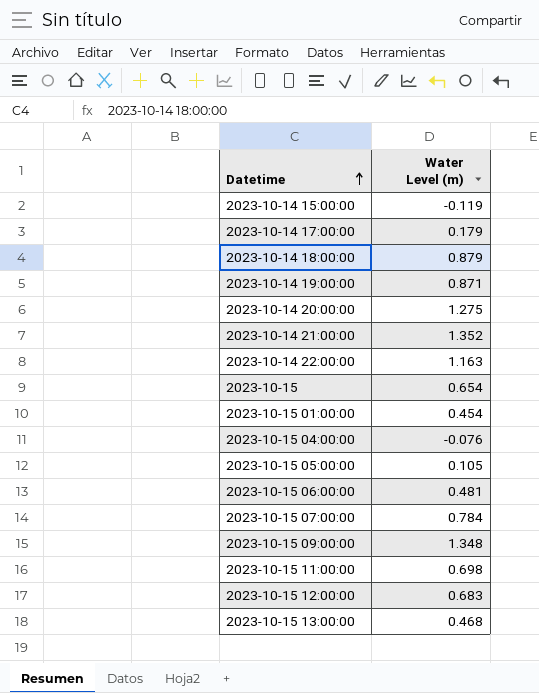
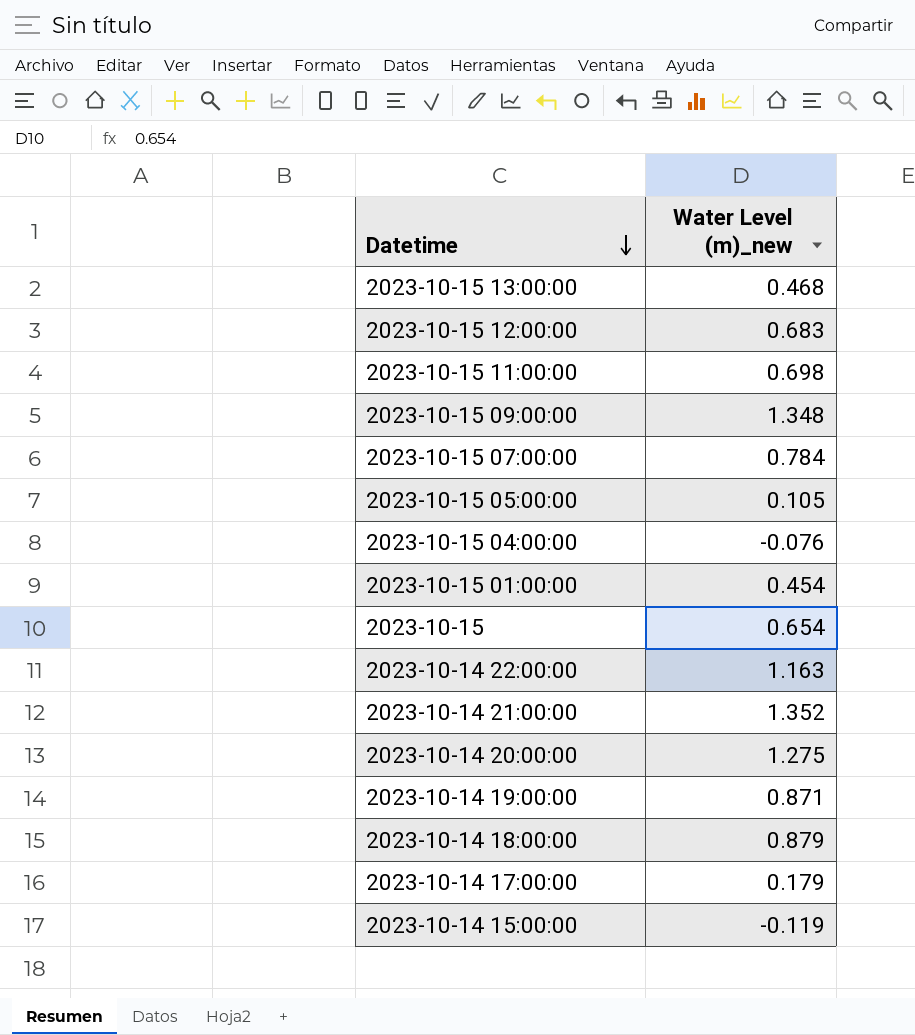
row order: Datetime ascending -> Datetime descending
column name: Water Level (m) -> Water Level (m)_new
row 2023-10-15 06:00:00: 0.481 -> none

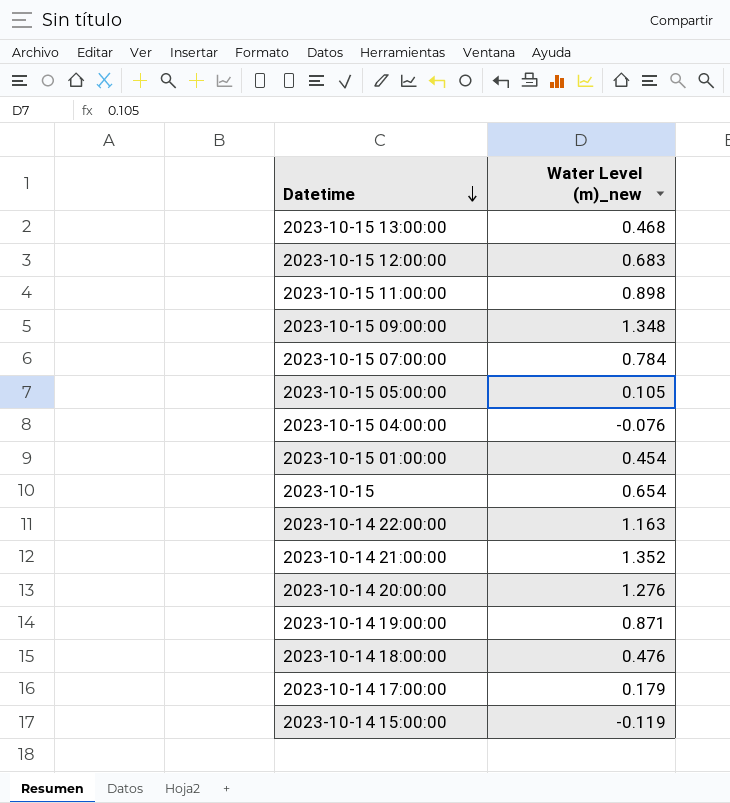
2023-10-15 11:00:00 | Water Level (m)_new: 0.698 -> 0.898
2023-10-14 20:00:00 | Water Level (m)_new: 1.275 -> 1.276
2023-10-14 18:00:00 | Water Level (m)_new: 0.879 -> 0.476

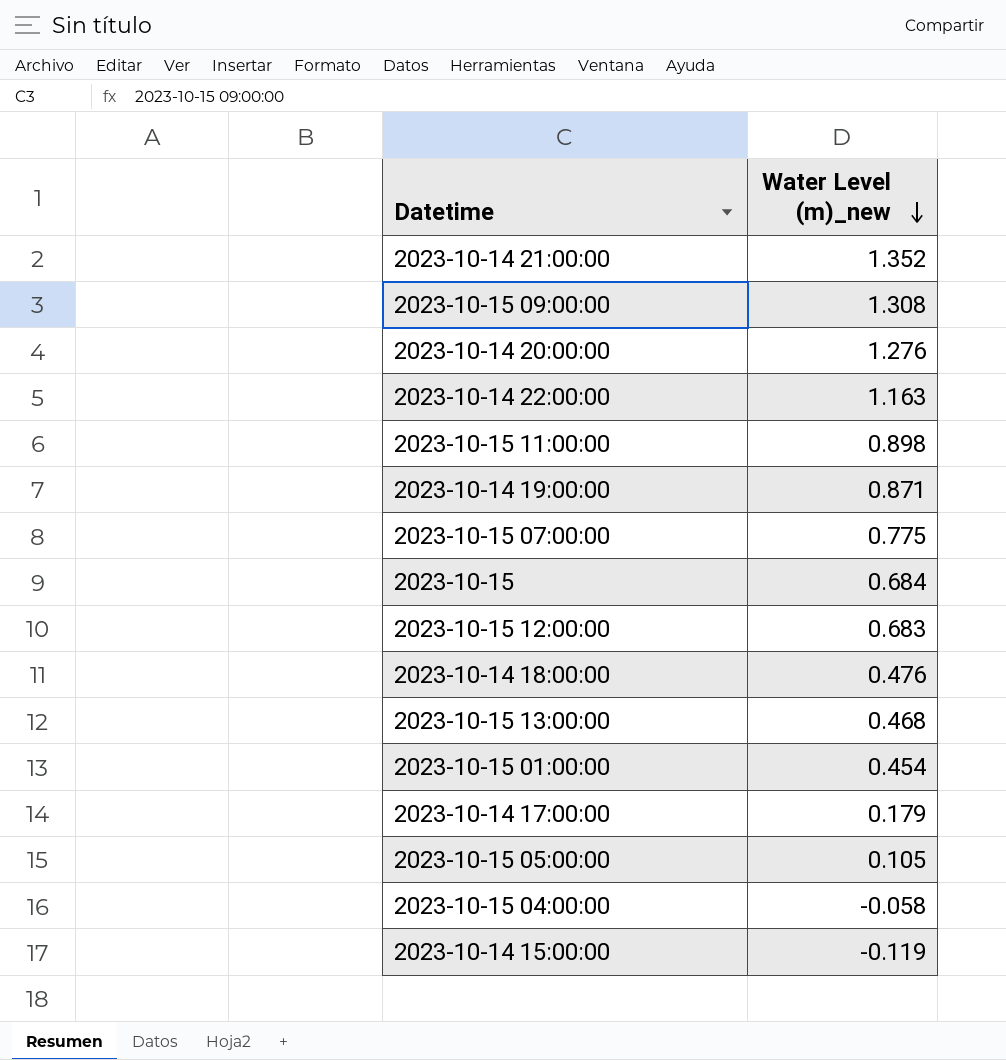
row order: Datetime descending -> Water Level (m)_new descending
2023-10-15 09:00:00 | Water Level (m)_new: 1.348 -> 1.308
2023-10-15 07:00:00 | Water Level (m)_new: 0.784 -> 0.775
2023-10-15 | Water Level (m)_new: 0.654 -> 0.684
2023-10-15 04:00:00 | Water Level (m)_new: -0.076 -> -0.058

